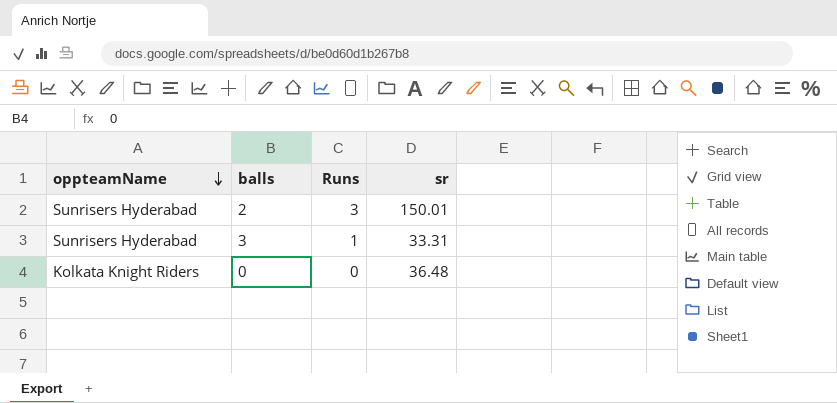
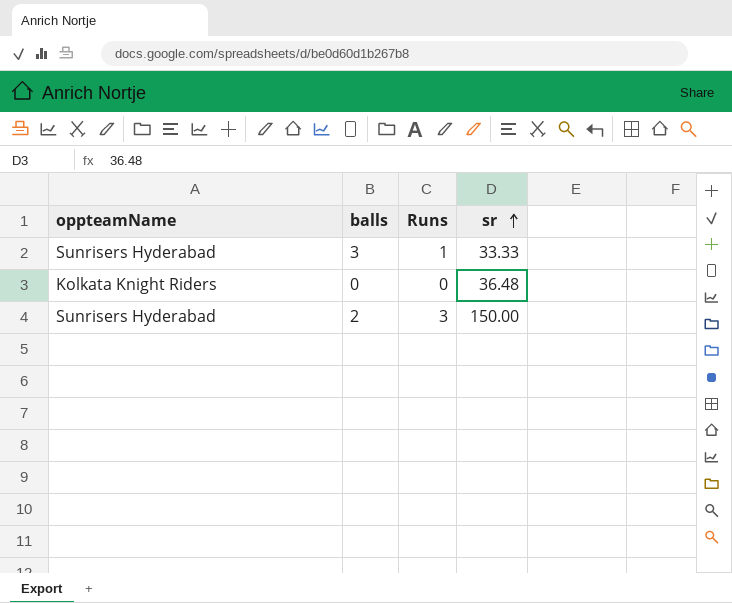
row order: oppteamName descending -> sr ascending
3 | sr: 33.31 -> 33.33
2 | sr: 150.01 -> 150.00

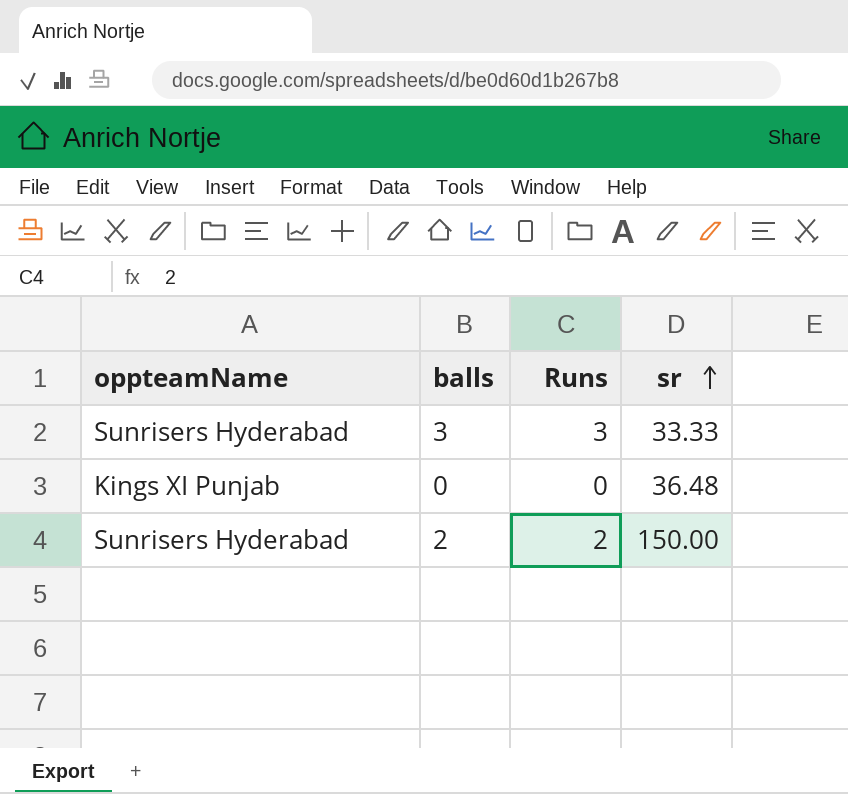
3 | Runs: 1 -> 3
0 | oppteamName: Kolkata Knight Riders -> Kings XI Punjab
2 | Runs: 3 -> 2

